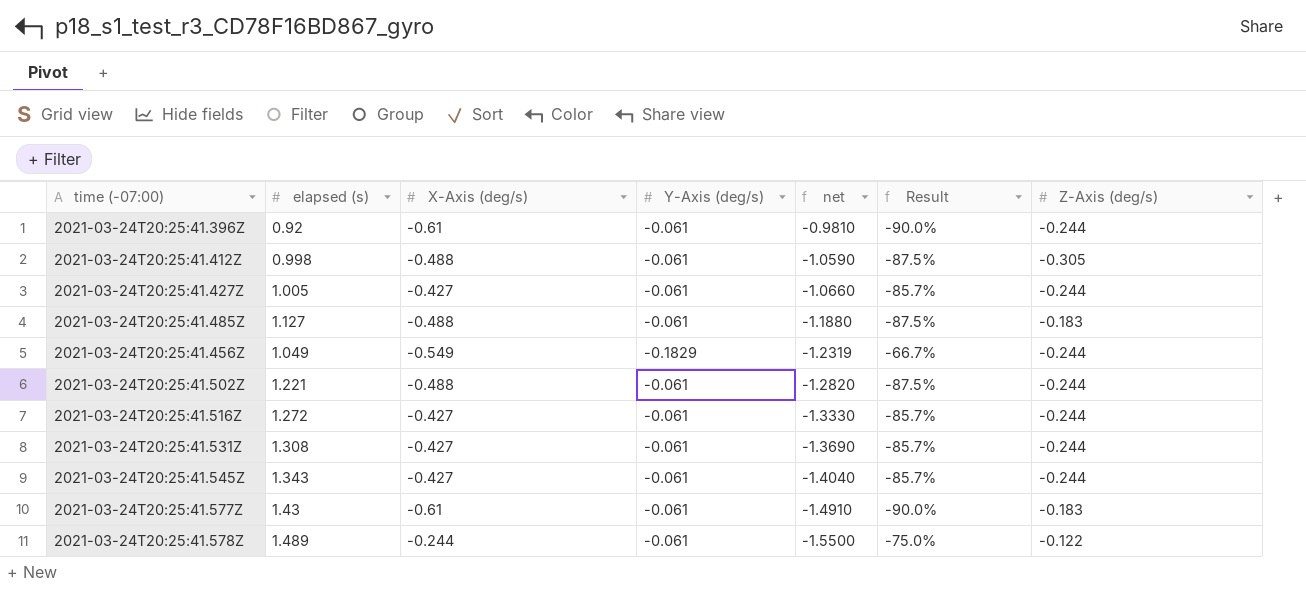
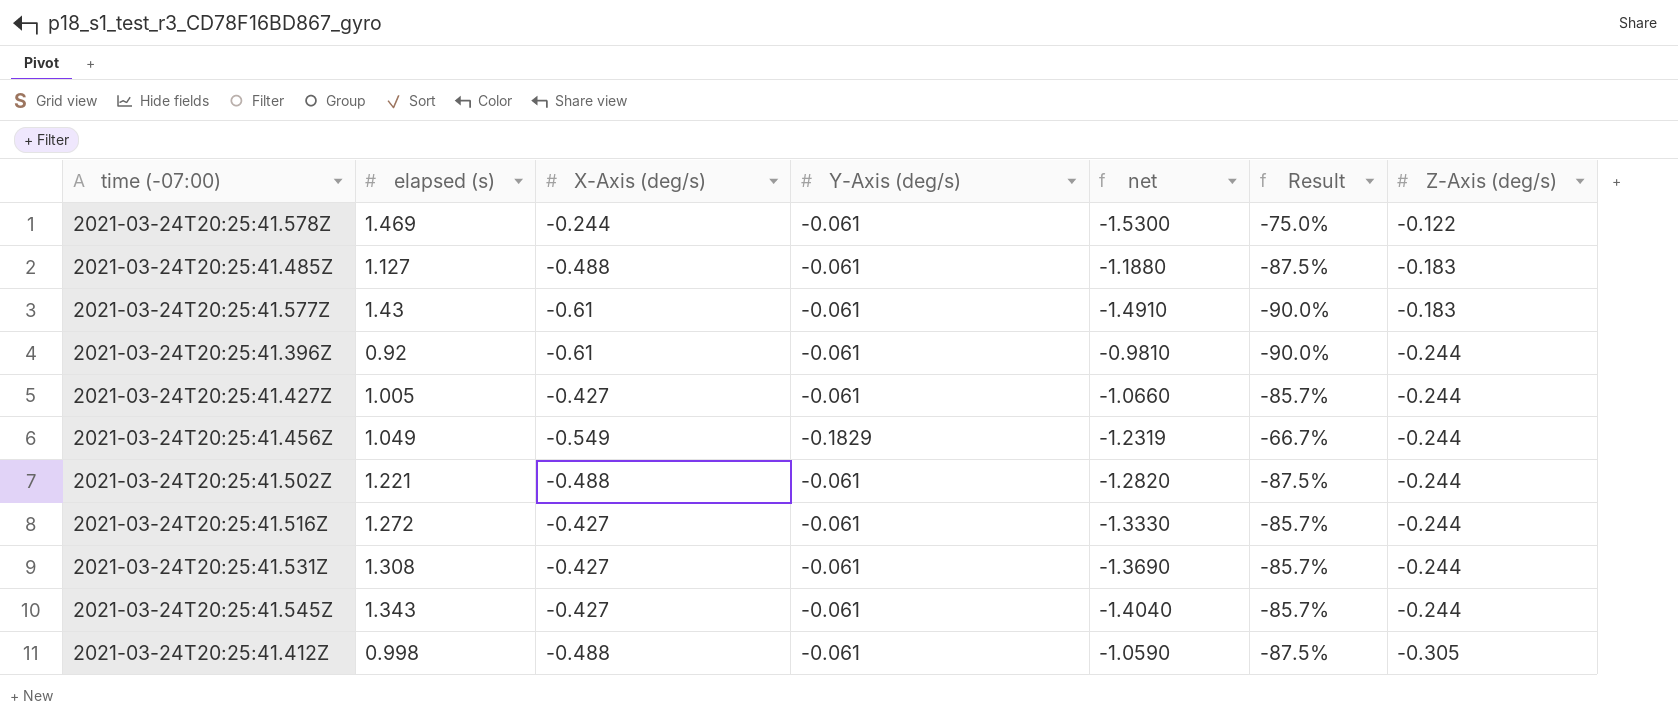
row order: net descending -> Z-Axis (deg/s) descending
2021-03-24T20:25:41.578Z | elapsed (s): 1.489 -> 1.469
2021-03-24T20:25:41.578Z | net: -1.5500 -> -1.5300

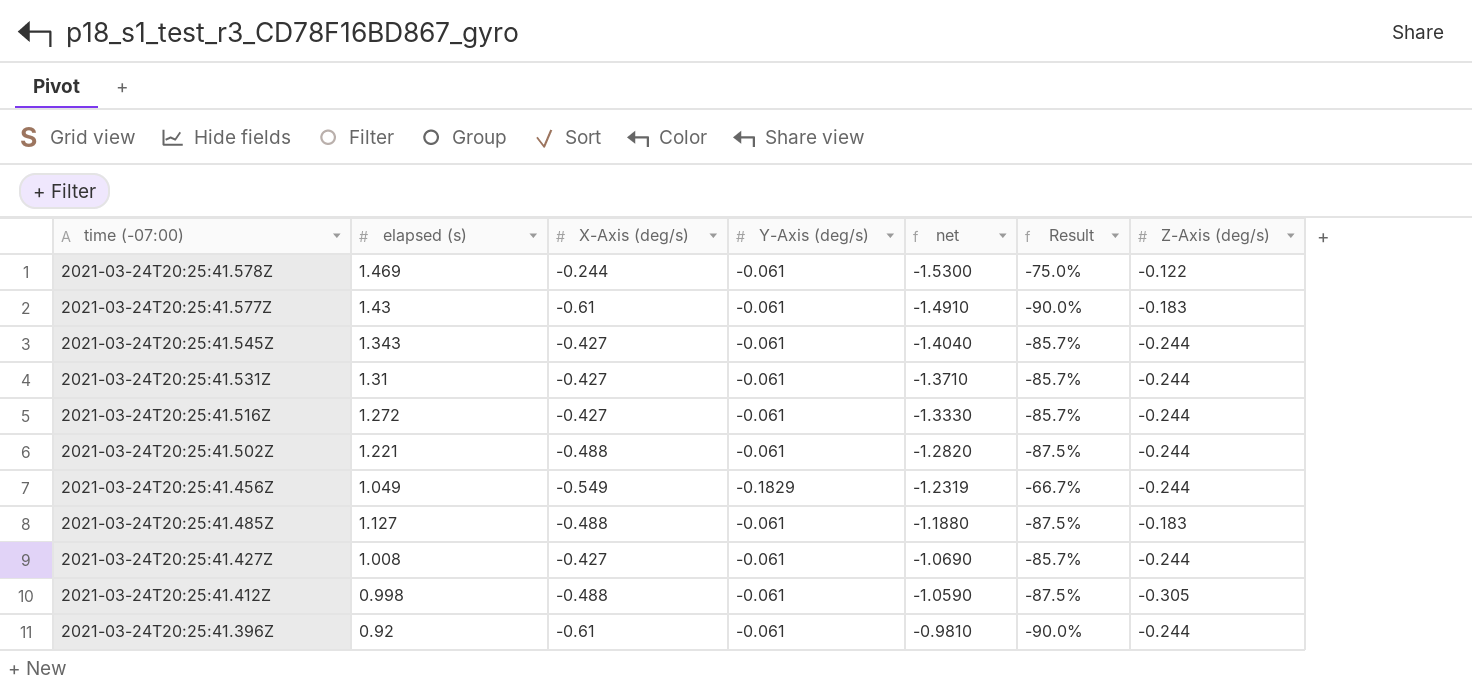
row order: Z-Axis (deg/s) descending -> net ascending
2021-03-24T20:25:41.531Z | elapsed (s): 1.308 -> 1.31
2021-03-24T20:25:41.531Z | net: -1.3690 -> -1.3710
2021-03-24T20:25:41.427Z | elapsed (s): 1.005 -> 1.008
2021-03-24T20:25:41.427Z | net: -1.0660 -> -1.0690

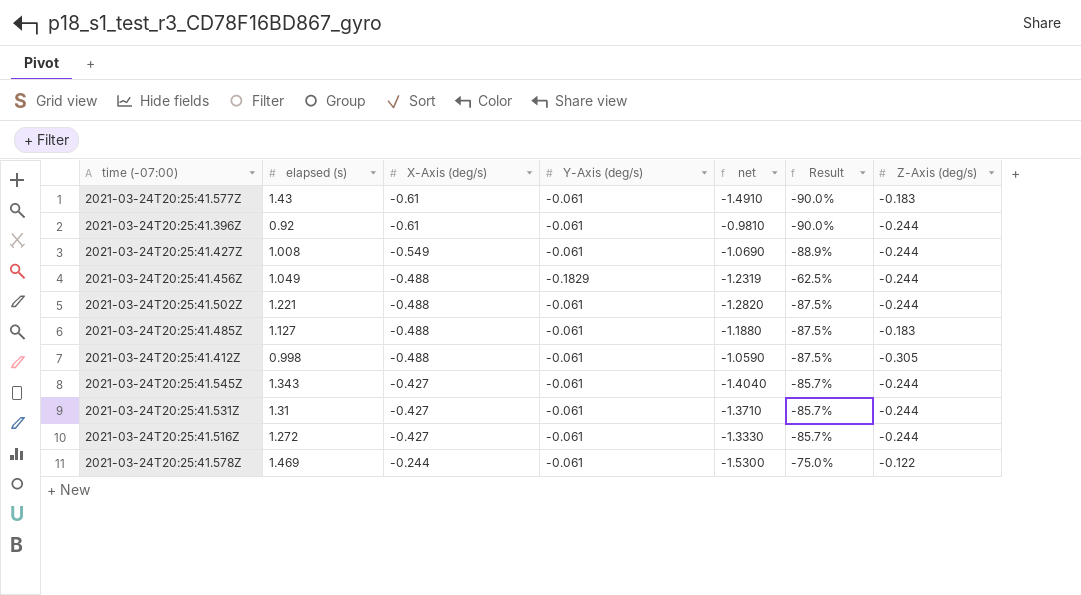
row order: net ascending -> X-Axis (deg/s) ascending
2021-03-24T20:25:41.427Z | X-Axis (deg/s): -0.427 -> -0.549
2021-03-24T20:25:41.427Z | Result: -85.7% -> -88.9%
2021-03-24T20:25:41.456Z | X-Axis (deg/s): -0.549 -> -0.488
2021-03-24T20:25:41.456Z | Result: -66.7% -> -62.5%

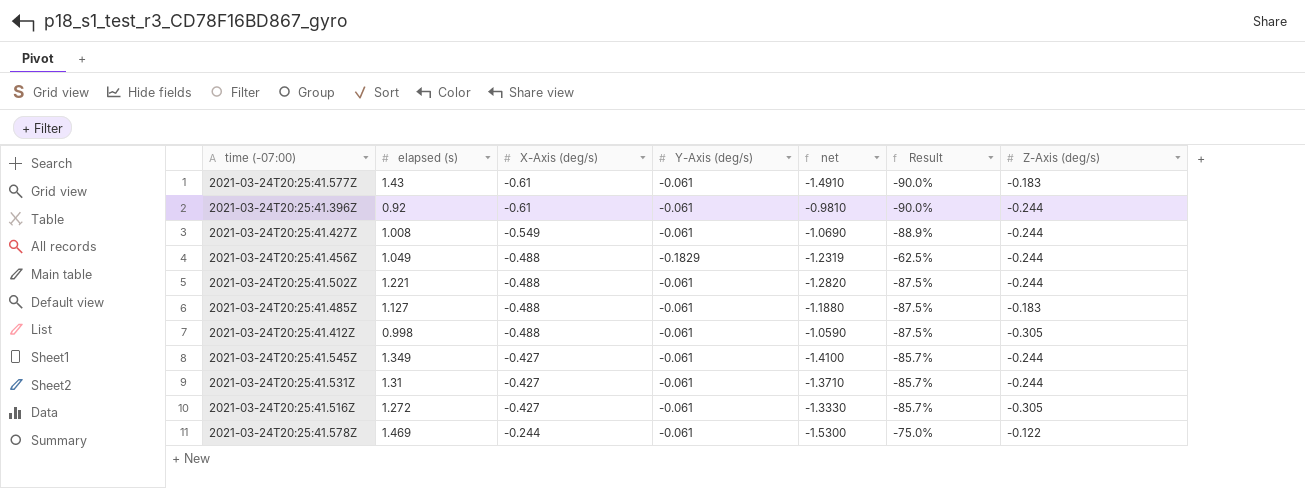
2021-03-24T20:25:41.545Z | elapsed (s): 1.343 -> 1.349
2021-03-24T20:25:41.545Z | net: -1.4040 -> -1.4100
2021-03-24T20:25:41.516Z | Z-Axis (deg/s): -0.244 -> -0.305

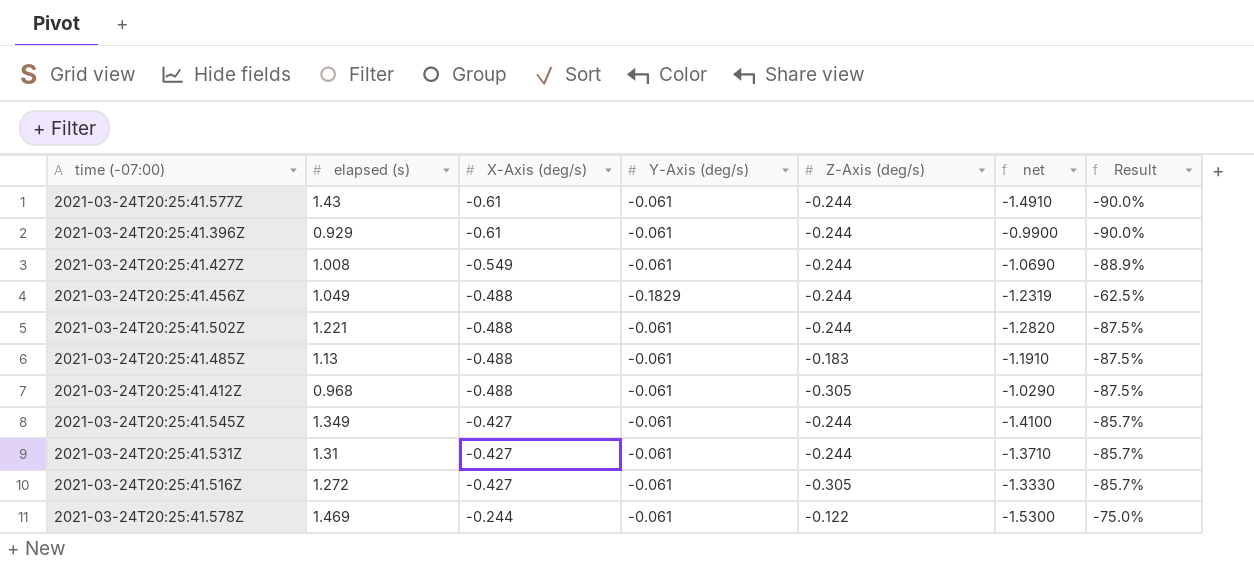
column Z-Axis (deg/s) | position: 7 -> 5
2021-03-24T20:25:41.577Z | Z-Axis (deg/s): -0.183 -> -0.244
2021-03-24T20:25:41.396Z | elapsed (s): 0.92 -> 0.929
2021-03-24T20:25:41.396Z | net: -0.9810 -> -0.9900
2021-03-24T20:25:41.485Z | elapsed (s): 1.127 -> 1.13
2021-03-24T20:25:41.485Z | net: -1.1880 -> -1.1910
2021-03-24T20:25:41.412Z | elapsed (s): 0.998 -> 0.968
2021-03-24T20:25:41.412Z | net: -1.0590 -> -1.0290

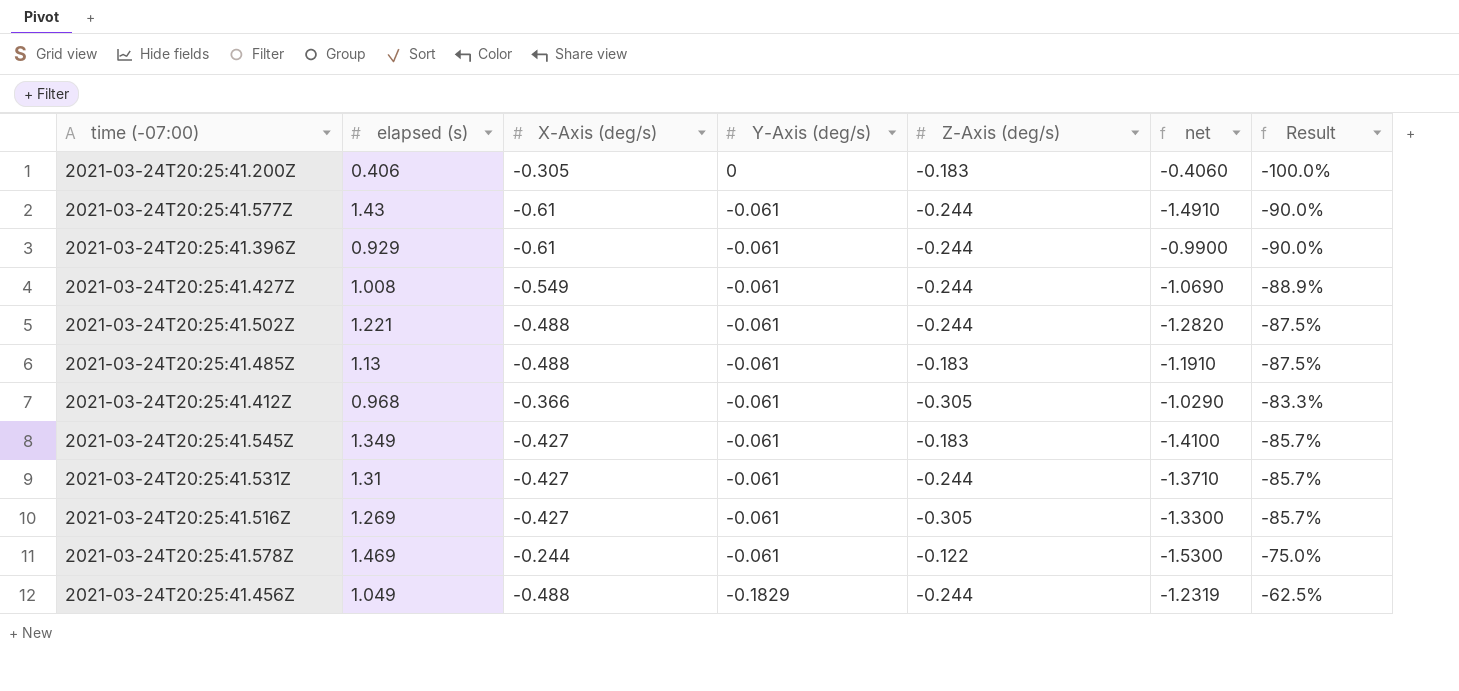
row order: X-Axis (deg/s) ascending -> Y-Axis (deg/s) descending
row 2021-03-24T20:25:41.200Z: none -> 0.406 | -0.305 | 0 | -0.183 | -0.4060 | -100.0%
2021-03-24T20:25:41.412Z | X-Axis (deg/s): -0.488 -> -0.366
2021-03-24T20:25:41.412Z | Result: -87.5% -> -83.3%
2021-03-24T20:25:41.545Z | Z-Axis (deg/s): -0.244 -> -0.183
2021-03-24T20:25:41.516Z | elapsed (s): 1.272 -> 1.269
2021-03-24T20:25:41.516Z | net: -1.3330 -> -1.3300

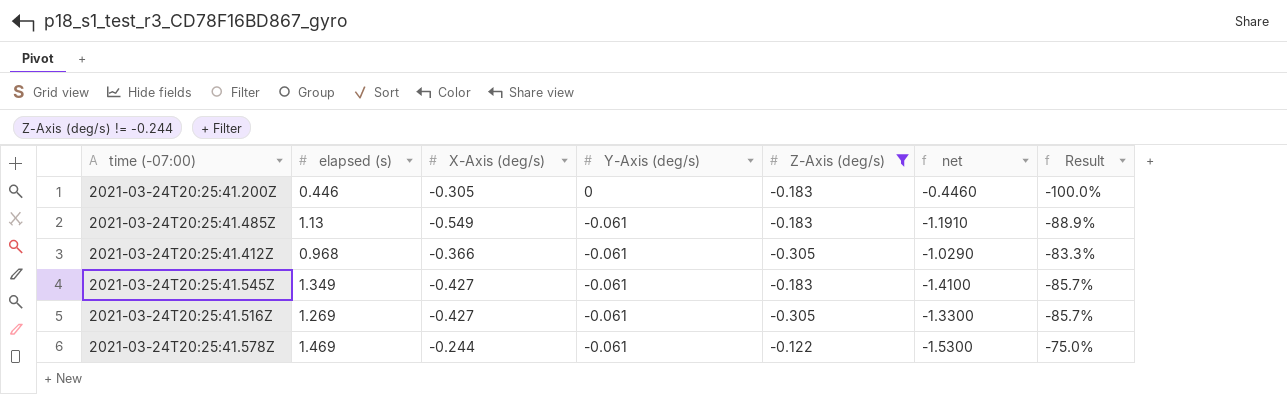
filter: none -> Z-Axis (deg/s) != -0.244
2021-03-24T20:25:41.200Z | elapsed (s): 0.406 -> 0.446
2021-03-24T20:25:41.200Z | net: -0.4060 -> -0.4460
2021-03-24T20:25:41.485Z | X-Axis (deg/s): -0.488 -> -0.549
2021-03-24T20:25:41.485Z | Result: -87.5% -> -88.9%

